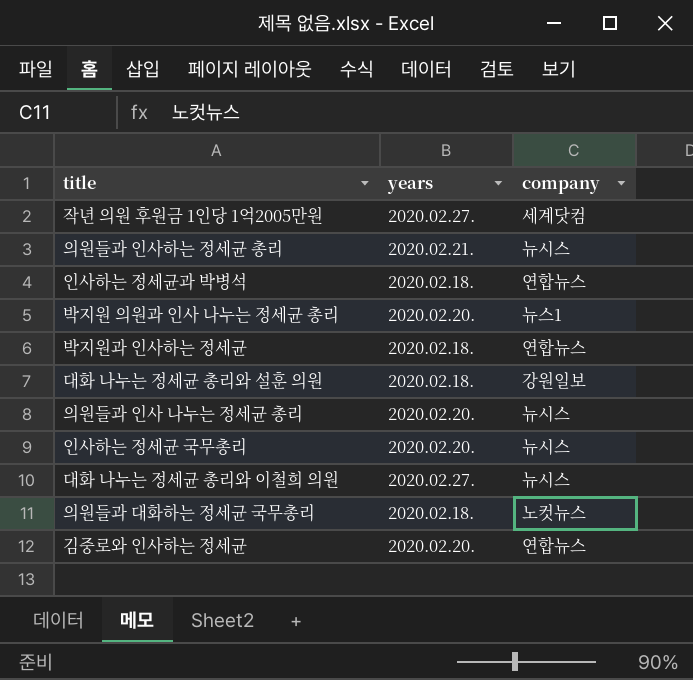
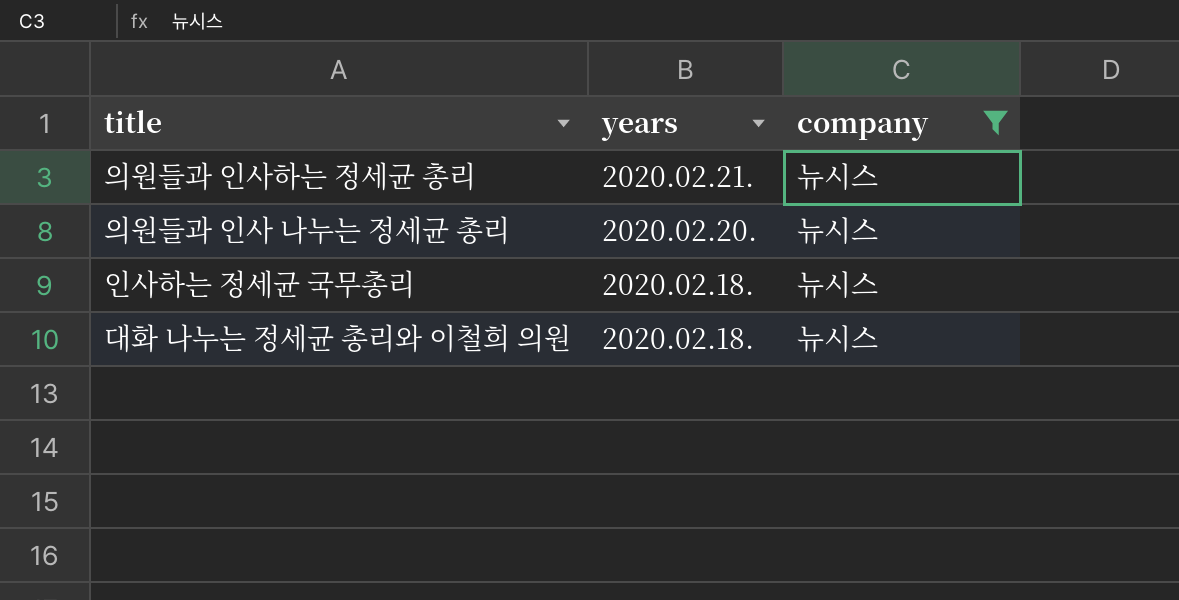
filter: none -> company = 뉴시스
인사하는 정세균 국무총리 | years: 2020.02.20. -> 2020.02.18.
대화 나누는 정세균 총리와 이철희 의원 | years: 2020.02.27. -> 2020.02.18.

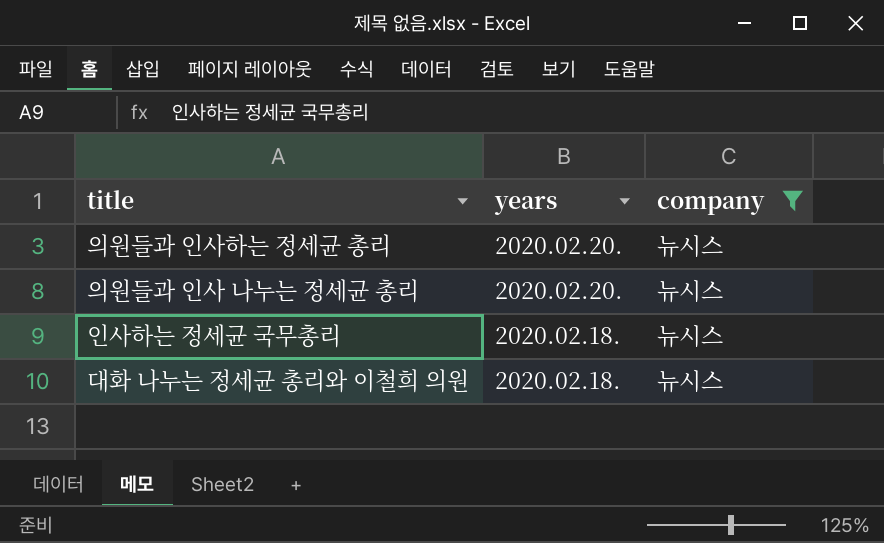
의원들과 인사하는 정세균 총리 | years: 2020.02.21. -> 2020.02.20.

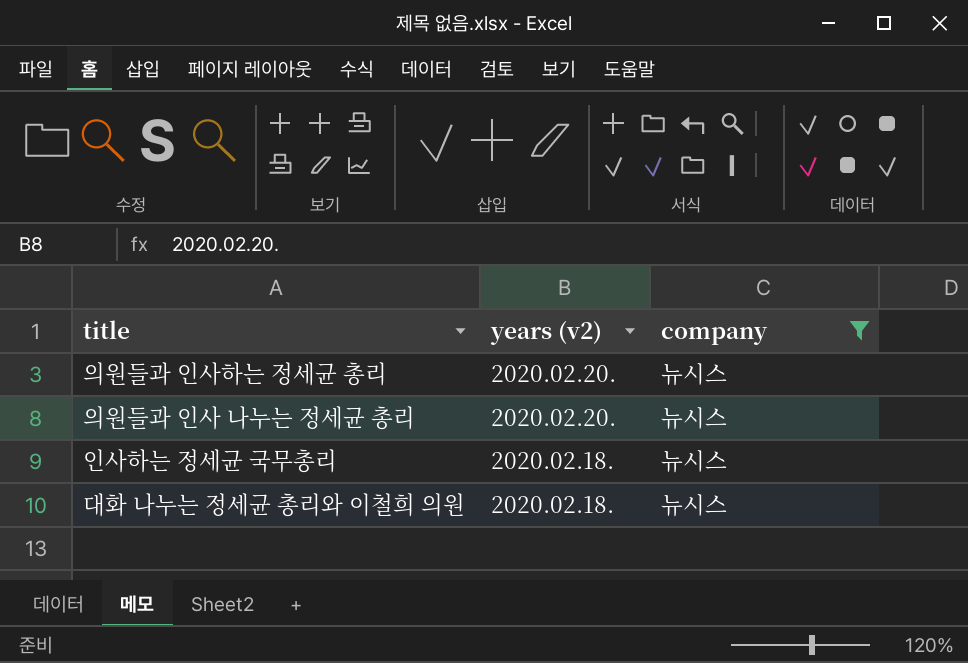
column name: years -> years (v2)

